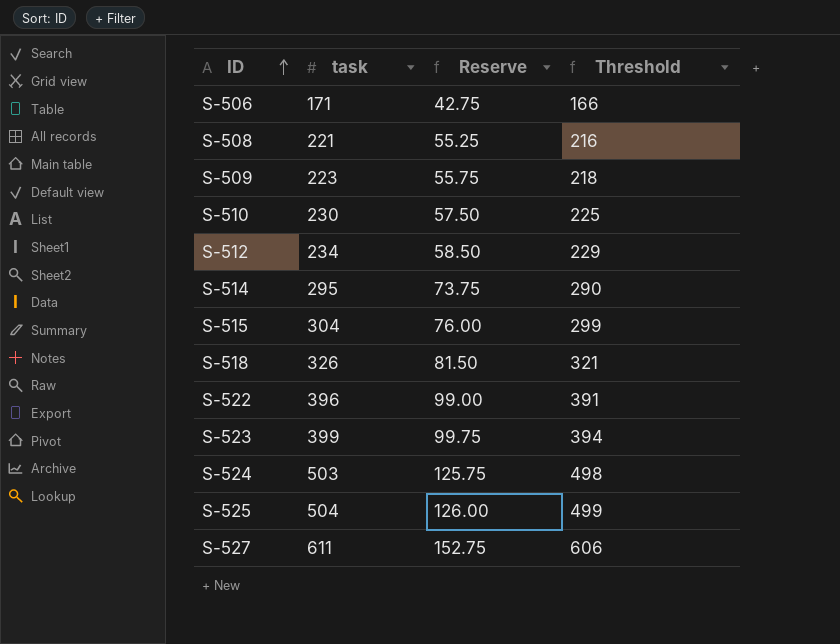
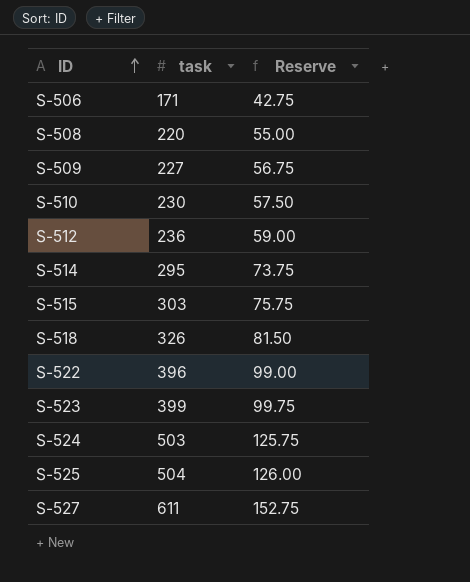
column Threshold | formula: [task] - 5 -> none
S-508 | task: 221 -> 220
S-508 | Reserve: 55.25 -> 55.00
S-509 | task: 223 -> 227
S-509 | Reserve: 55.75 -> 56.75
S-512 | task: 234 -> 236
S-512 | Reserve: 58.50 -> 59.00
S-515 | task: 304 -> 303
S-515 | Reserve: 76.00 -> 75.75

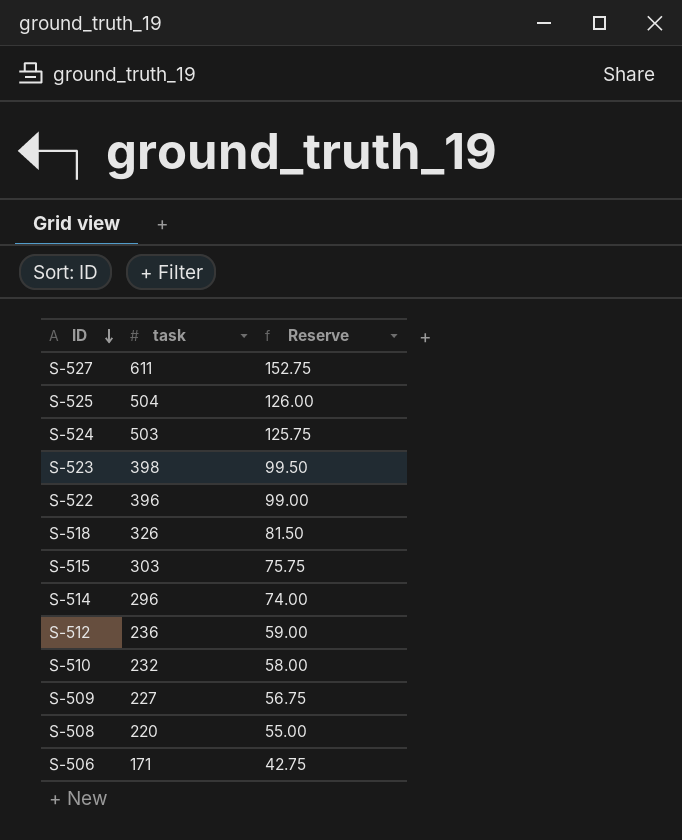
row order: ID ascending -> ID descending
S-523 | task: 399 -> 398
S-523 | Reserve: 99.75 -> 99.50
S-514 | task: 295 -> 296
S-514 | Reserve: 73.75 -> 74.00
S-510 | task: 230 -> 232
S-510 | Reserve: 57.50 -> 58.00

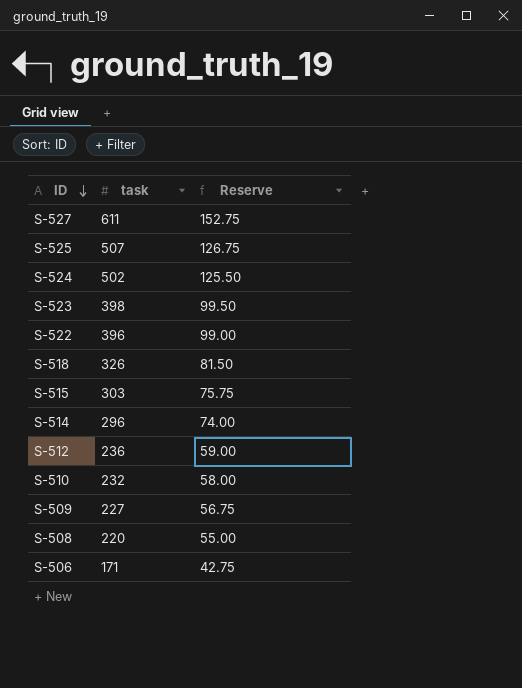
S-525 | task: 504 -> 507
S-525 | Reserve: 126.00 -> 126.75
S-524 | task: 503 -> 502
S-524 | Reserve: 125.75 -> 125.50

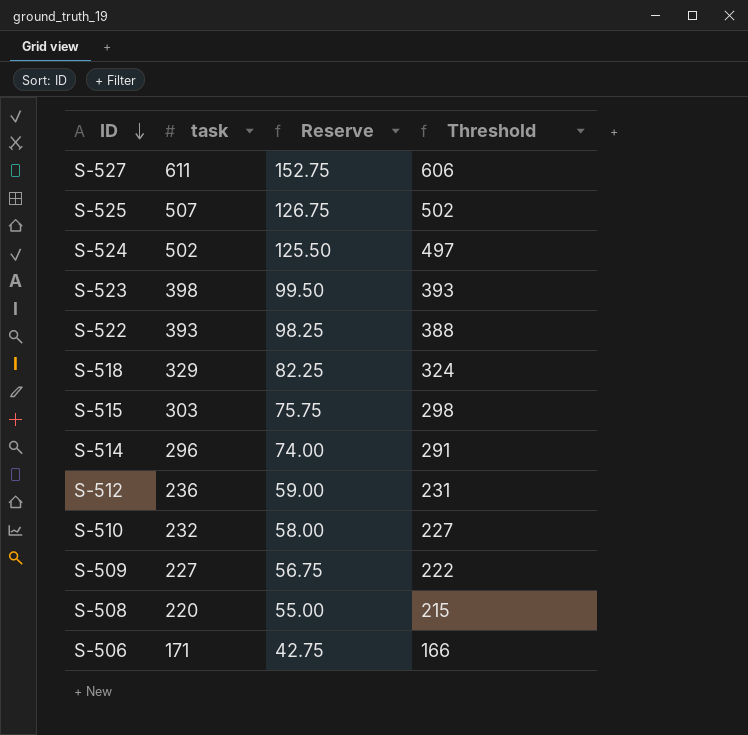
column Threshold | formula: none -> [task] - 5
S-522 | task: 396 -> 393
S-522 | Reserve: 99.00 -> 98.25
S-518 | task: 326 -> 329
S-518 | Reserve: 81.50 -> 82.25

